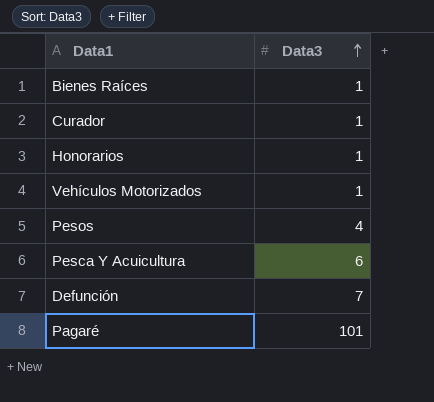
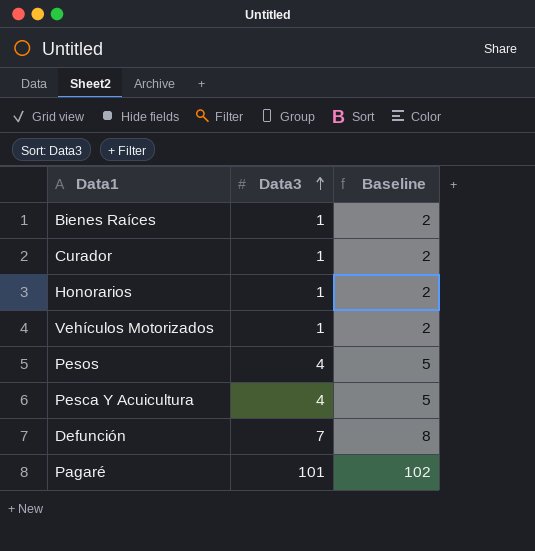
column Baseline | formula: none -> [Data3] + 1
Pesca Y Acuicultura | Data3: 6 -> 4

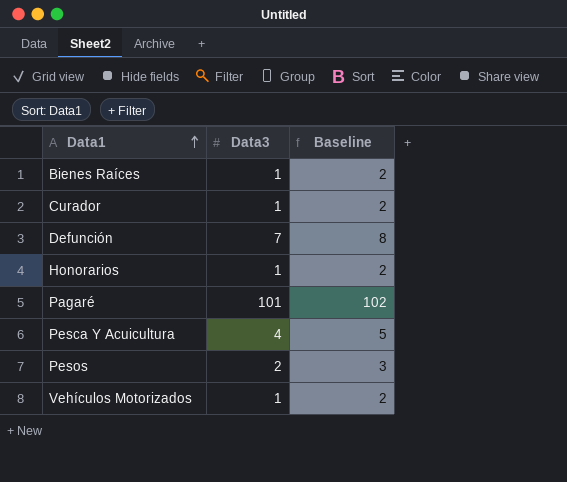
row order: Data3 ascending -> Data1 ascending
Pesos | Data3: 4 -> 2
Pesos | Baseline: 5 -> 3

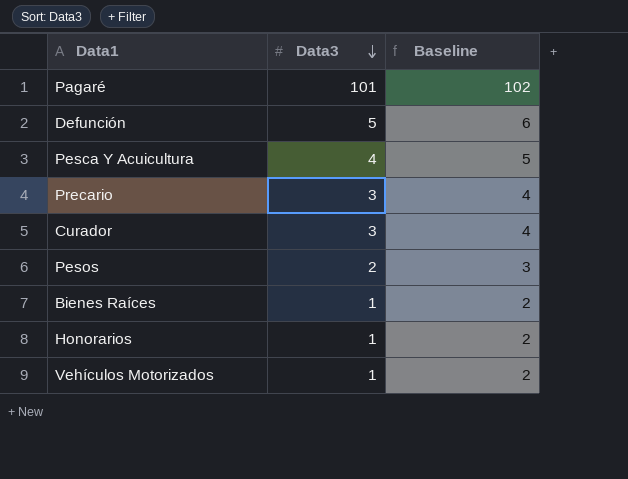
row order: Data1 ascending -> Data3 descending
Defunción | Data3: 7 -> 5
Defunción | Baseline: 8 -> 6
row Precario: none -> 3 | 4
Curador | Data3: 1 -> 3
Curador | Baseline: 2 -> 4

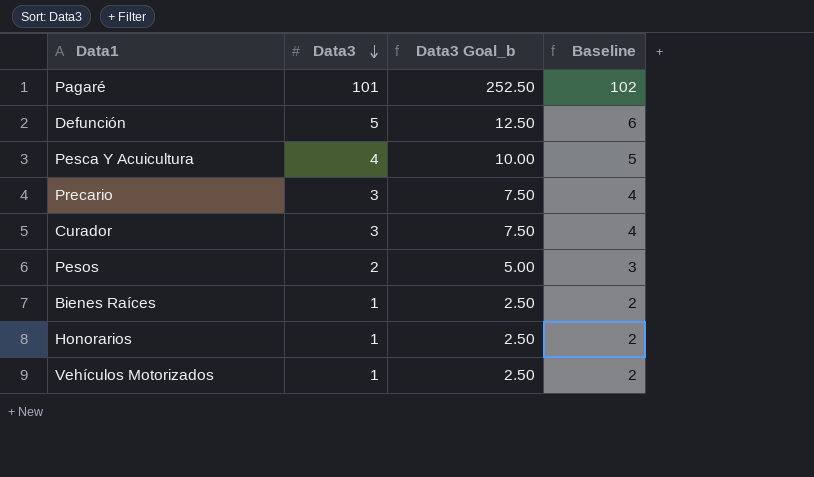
column Data3 Goal_b | formula: none -> [Data3] * 2.5

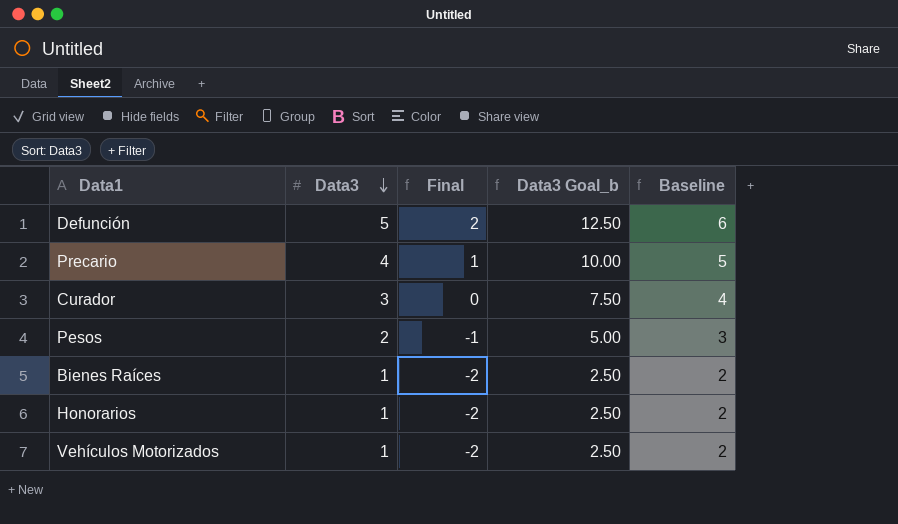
column Final | formula: none -> [Data3] - 3
row Pagaré: 101 | 252.50 | 102 -> none
row Pesca Y Acuicultura: 4 | 10.00 | 5 -> none
Precario | Data3: 3 -> 4
Precario | Data3 Goal_b: 7.50 -> 10.00
Precario | Baseline: 4 -> 5

